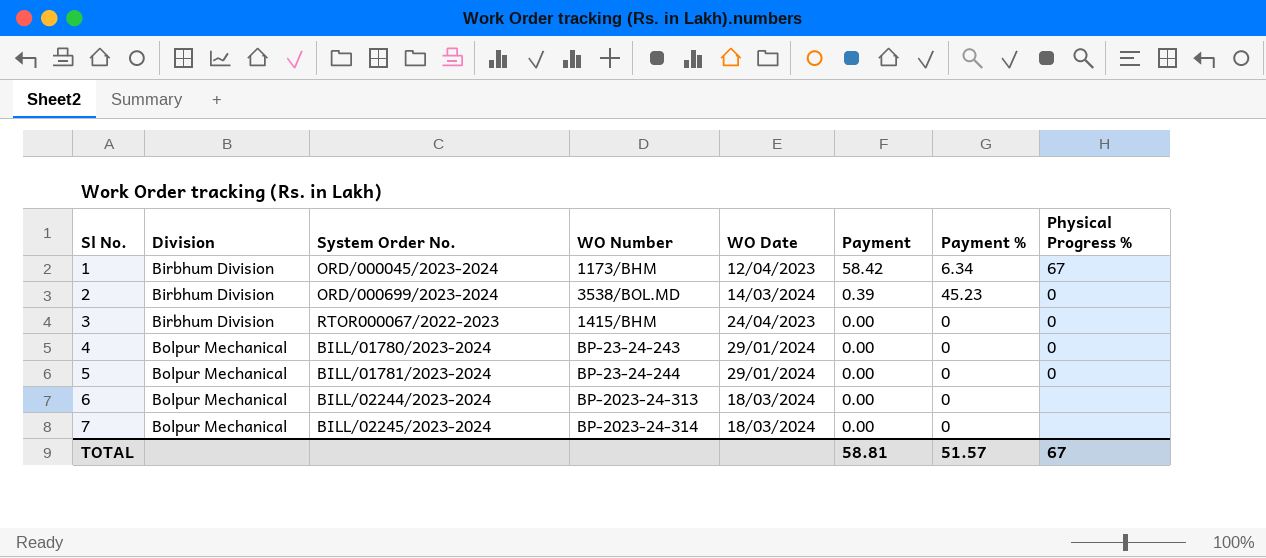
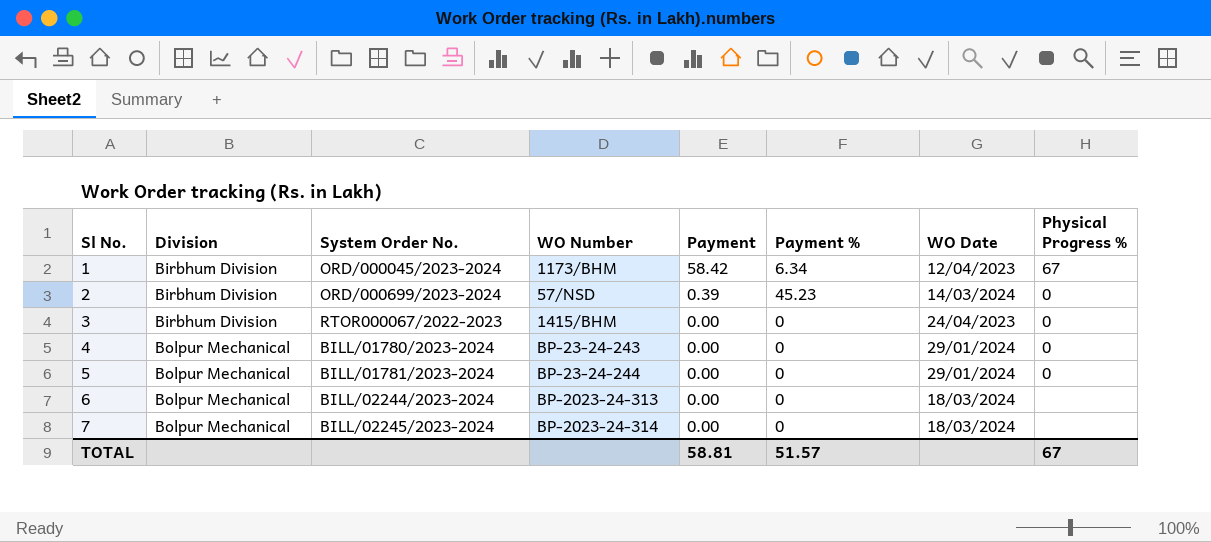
column WO Date | position: 5 -> 7
2 | WO Number: 3538/BOL.MD -> 57/NSD

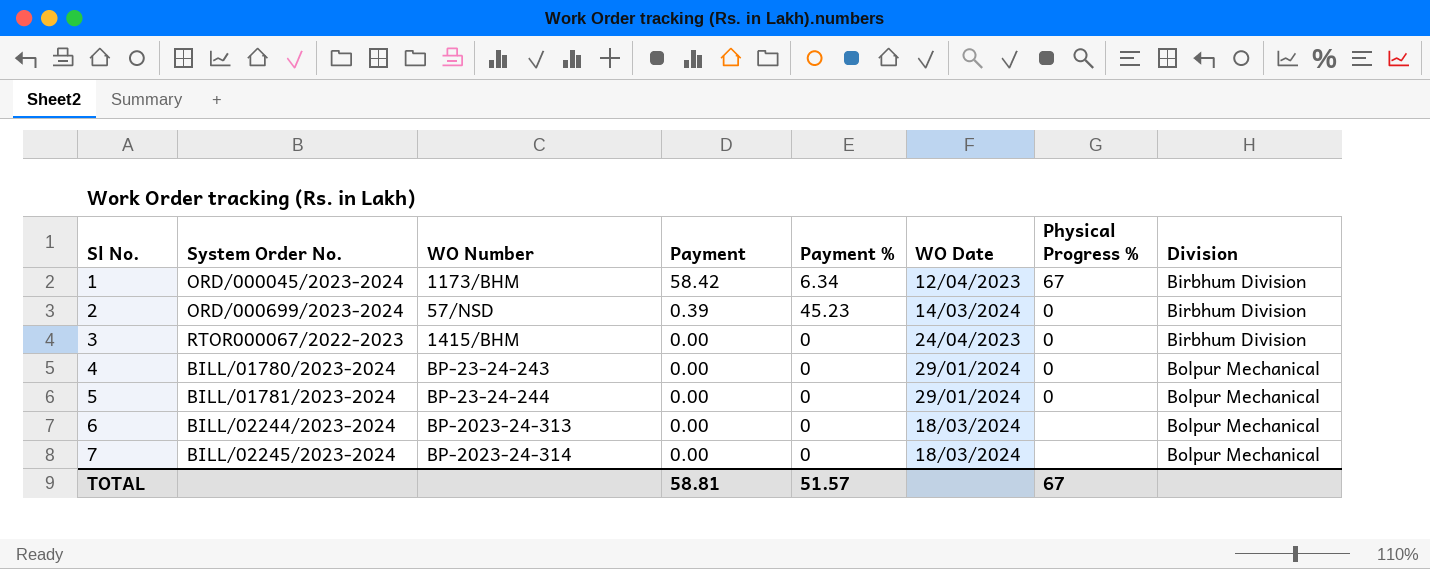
column Division | position: 2 -> 8

